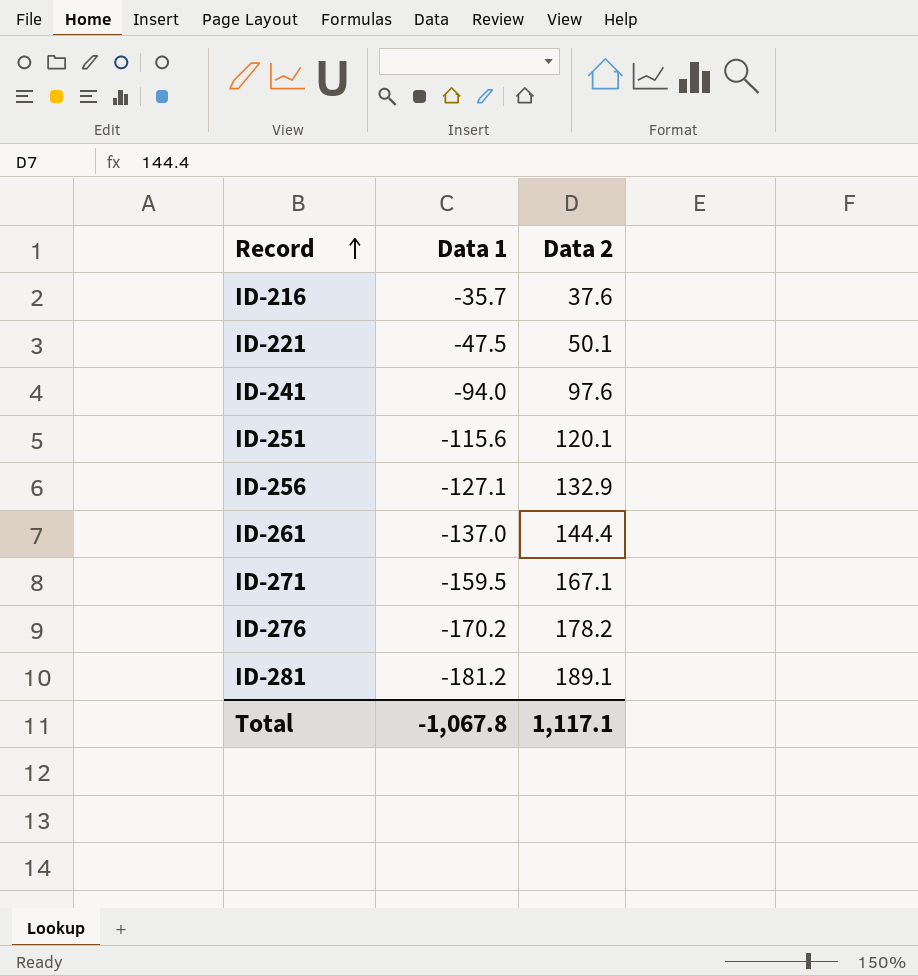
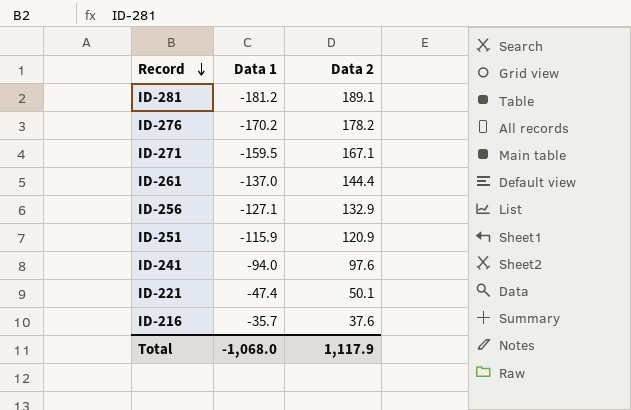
row order: Record ascending -> Record descending
ID-251 | Data 1: -115.6 -> -115.9
ID-251 | Data 2: 120.1 -> 120.9
ID-221 | Data 1: -47.5 -> -47.4
Total | Data 1: -1,067.8 -> -1,068.0
Total | Data 2: 1,117.1 -> 1,117.9

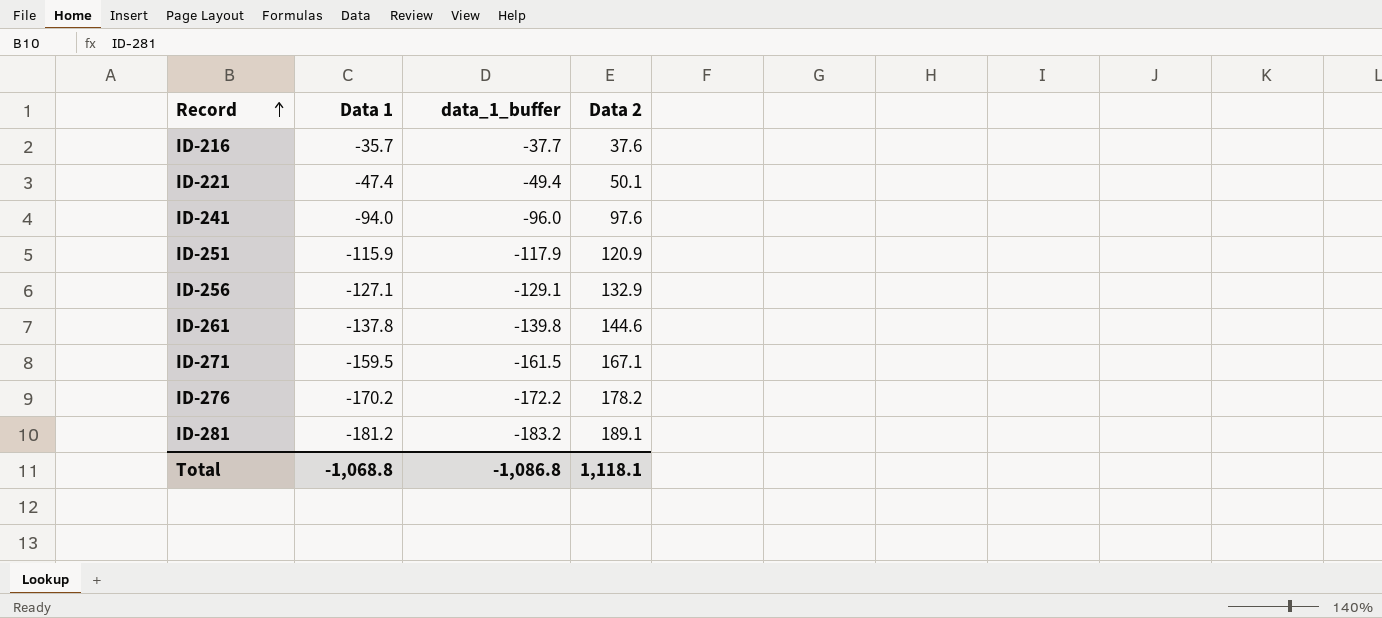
row order: Record descending -> Record ascending
column data_1_buffer | formula: none -> [Data 1] - 2
ID-261 | Data 1: -137.0 -> -137.8
ID-261 | Data 2: 144.4 -> 144.6
Total | Data 1: -1,068.0 -> -1,068.8
Total | Data 2: 1,117.9 -> 1,118.1

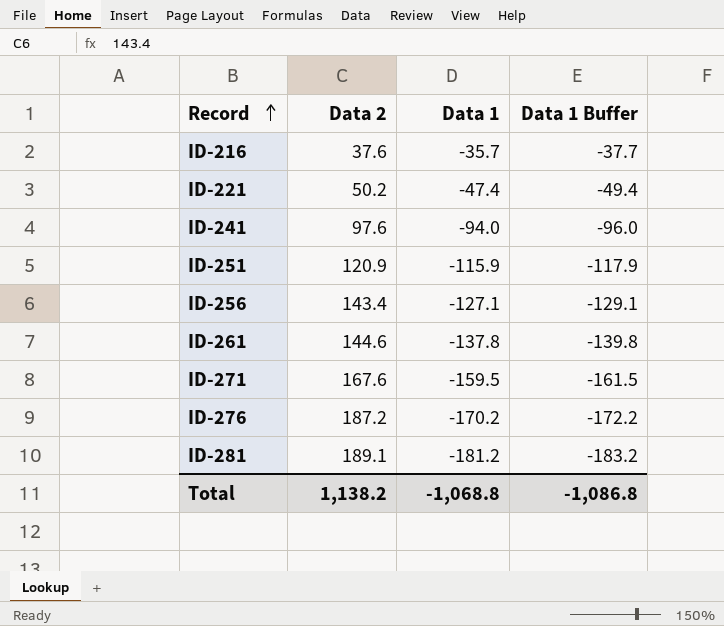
column Data 2 | position: 4 -> 2
column name: data_1_buffer -> Data 1 Buffer
ID-221 | Data 2: 50.1 -> 50.2
ID-256 | Data 2: 132.9 -> 143.4
ID-271 | Data 2: 167.1 -> 167.6
ID-276 | Data 2: 178.2 -> 187.2
Total | Data 2: 1,118.1 -> 1,138.2

